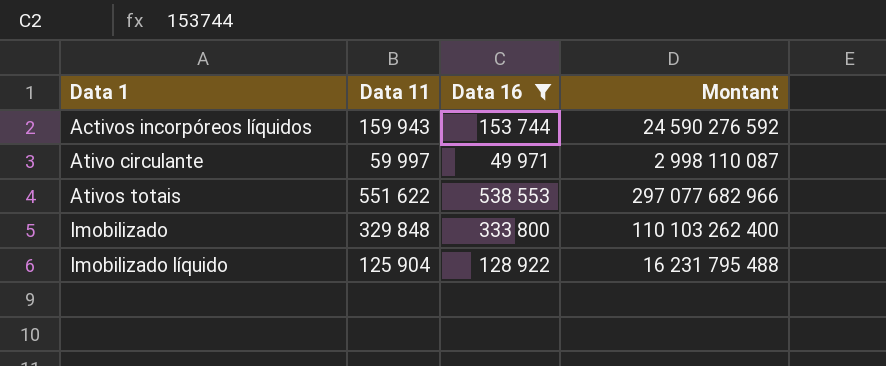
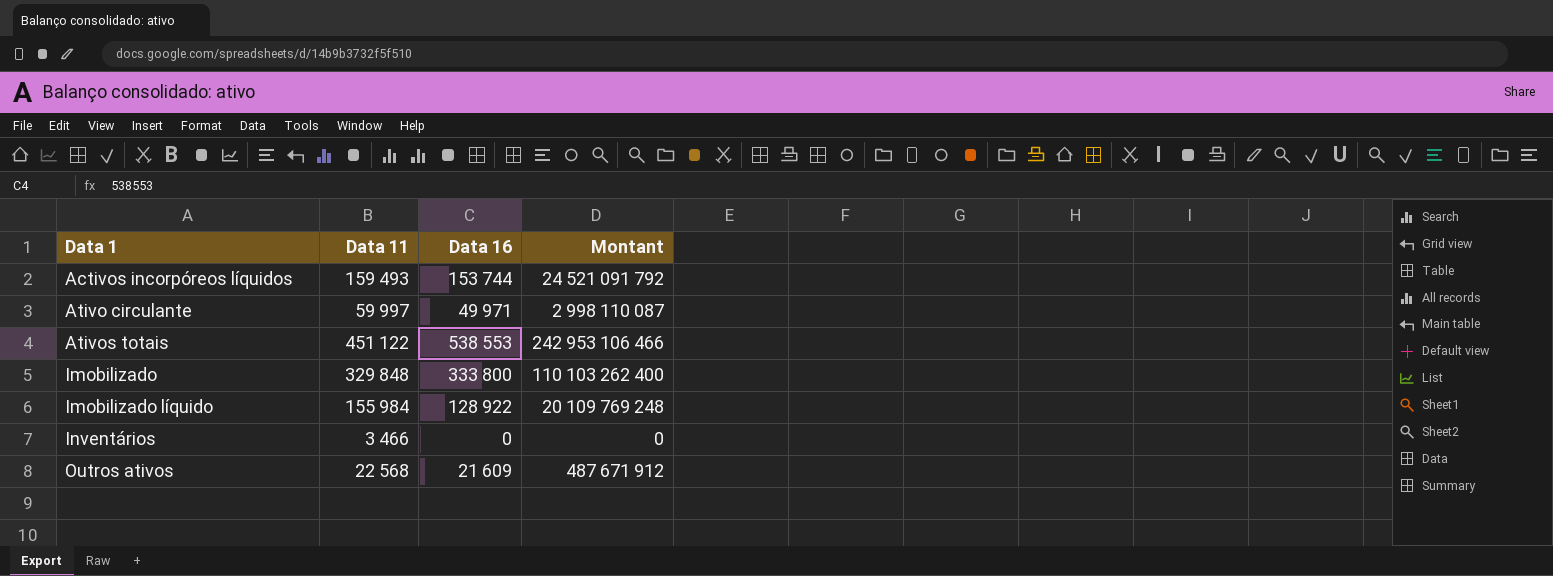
filter: Data 16 >= 49 971 -> none
Activos incorpóreos líquidos | Data 11: 159 943 -> 159 493
Activos incorpóreos líquidos | Montant: 24 590 276 592 -> 24 521 091 792
Ativos totais | Data 11: 551 622 -> 451 122
Ativos totais | Montant: 297 077 682 966 -> 242 953 106 466
Imobilizado líquido | Data 11: 125 904 -> 155 984
Imobilizado líquido | Montant: 16 231 795 488 -> 20 109 769 248

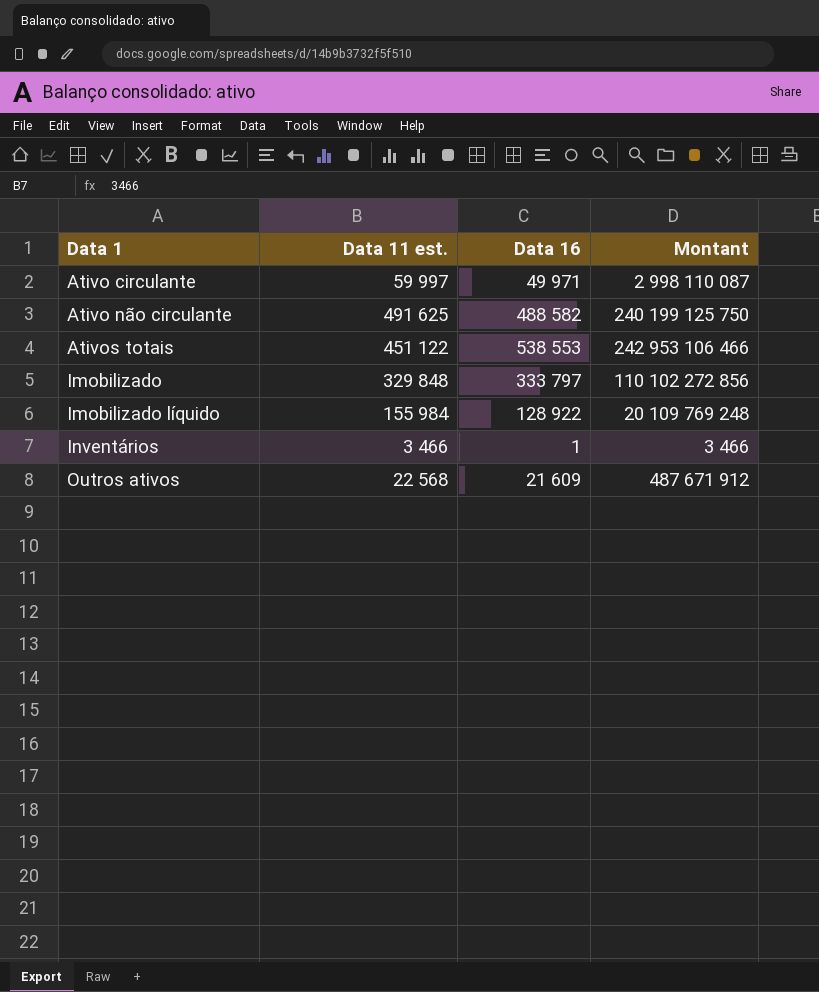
column name: Data 11 -> Data 11 est.
row Activos incorpóreos líquidos: 159 493 | 153 744 | 24 521 091 792 -> none
row Ativo não circulante: none -> 491 625 | 488 582 | 240 199 125 750
Imobilizado | Data 16: 333 800 -> 333 797
Imobilizado | Montant: 110 103 262 400 -> 110 102 272 856
Inventários | Data 16: 0 -> 1
Inventários | Montant: 0 -> 3 466

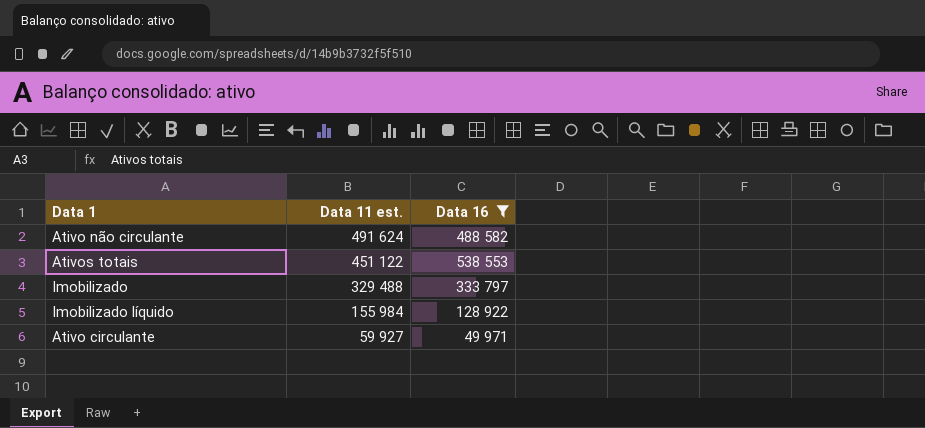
filter: none -> Data 16 >= 49 971
row order: Data 1 ascending -> Data 11 est. descending
column Montant | formula: [Data 11 est.] * [Data 16] -> none
Ativo não circulante | Data 11 est.: 491 625 -> 491 624
Imobilizado | Data 11 est.: 329 848 -> 329 488
Ativo circulante | Data 11 est.: 59 997 -> 59 927

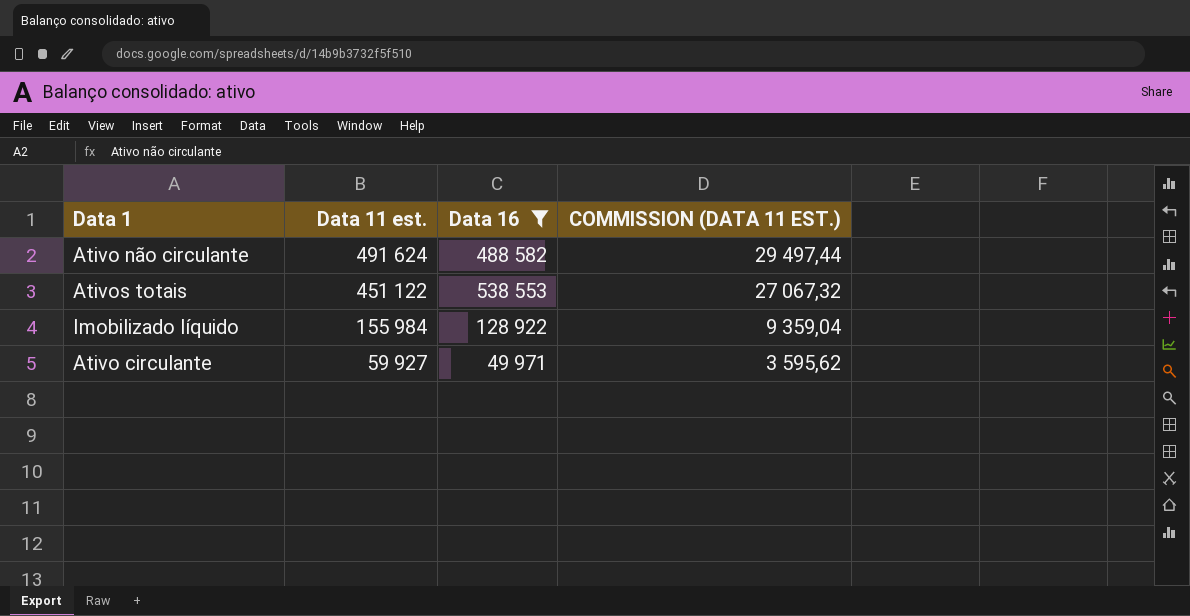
column COMMISSION (DATA 11 EST.) | formula: none -> [Data 11 est.] * 0,06
row Imobilizado: 329 488 | 333 797 -> none

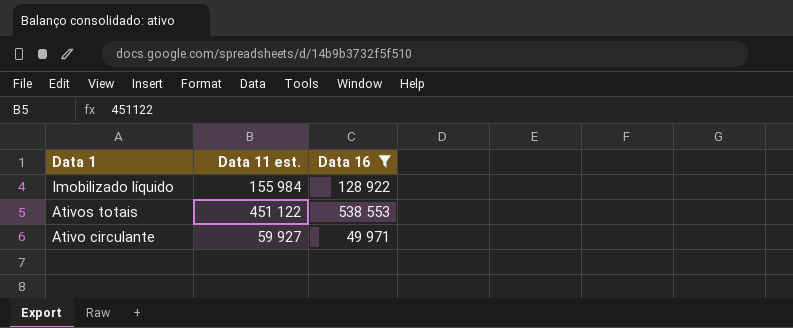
row order: Data 11 est. descending -> Data 1 descending
column COMMISSION (DATA 11 EST.) | formula: [Data 11 est.] * 0,06 -> none
row Ativo não circulante: 491 624 | 488 582 | 29 497,44 -> none

